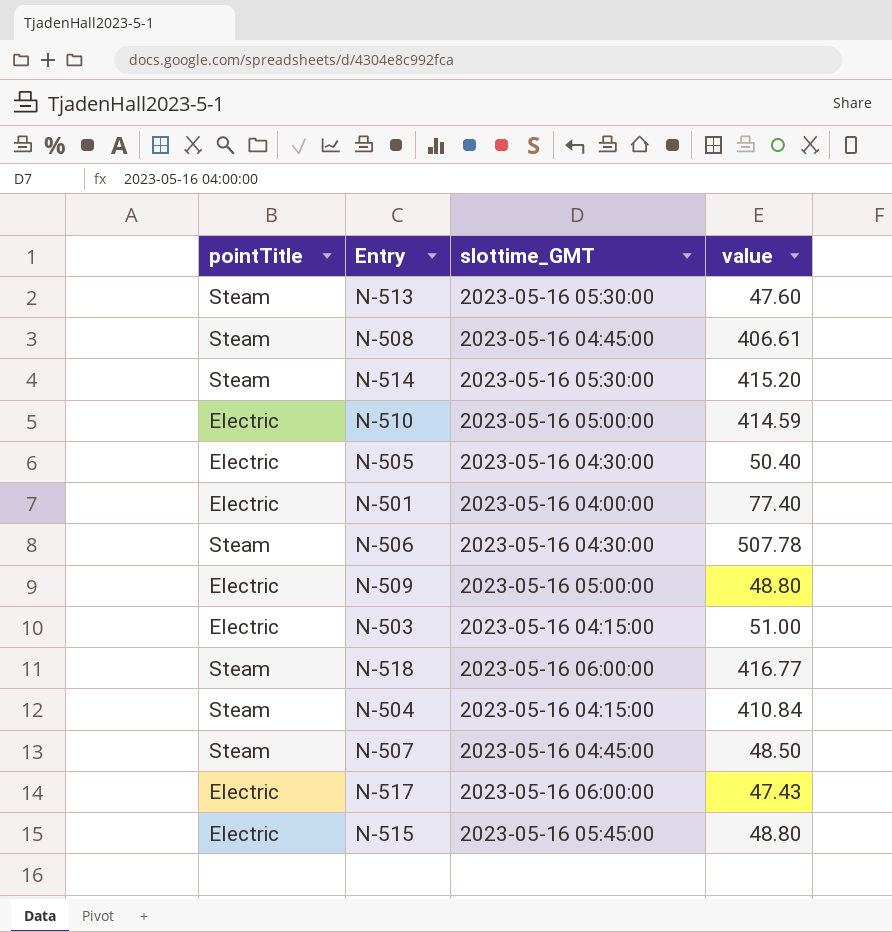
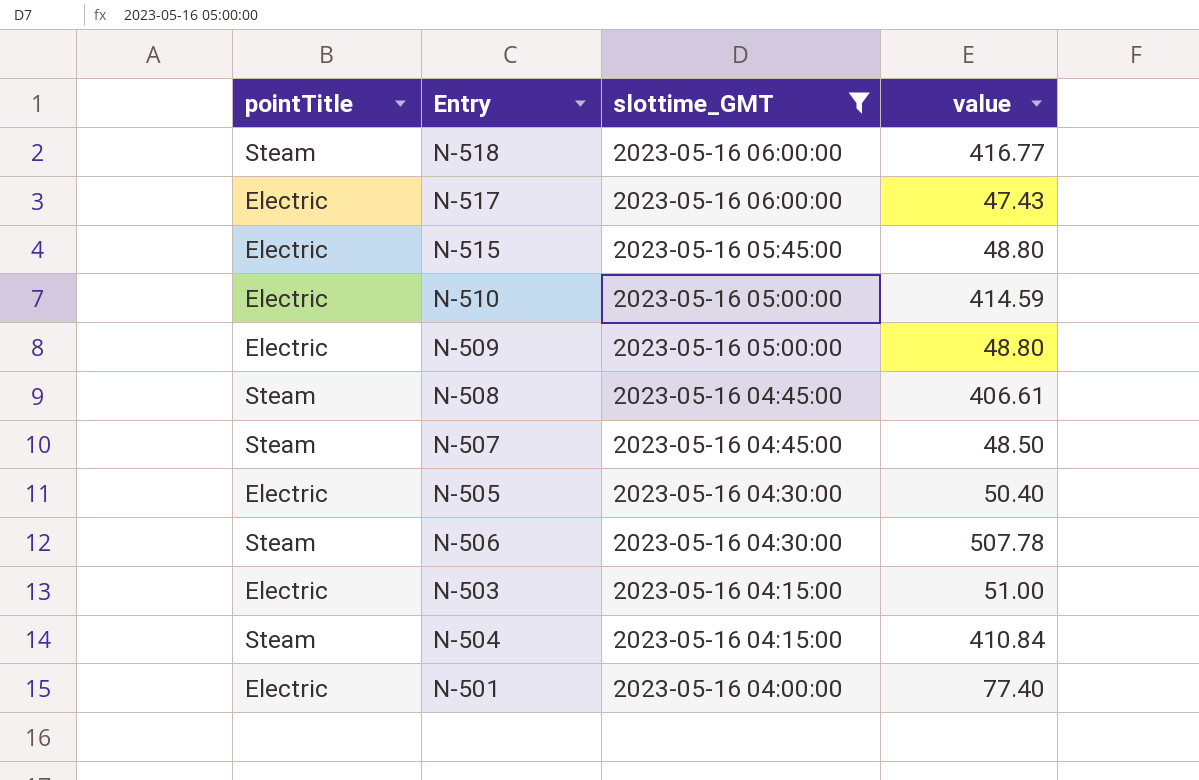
filter: none -> slottime_GMT != 2023-05-16 05:30:00
row order: none -> slottime_GMT descending

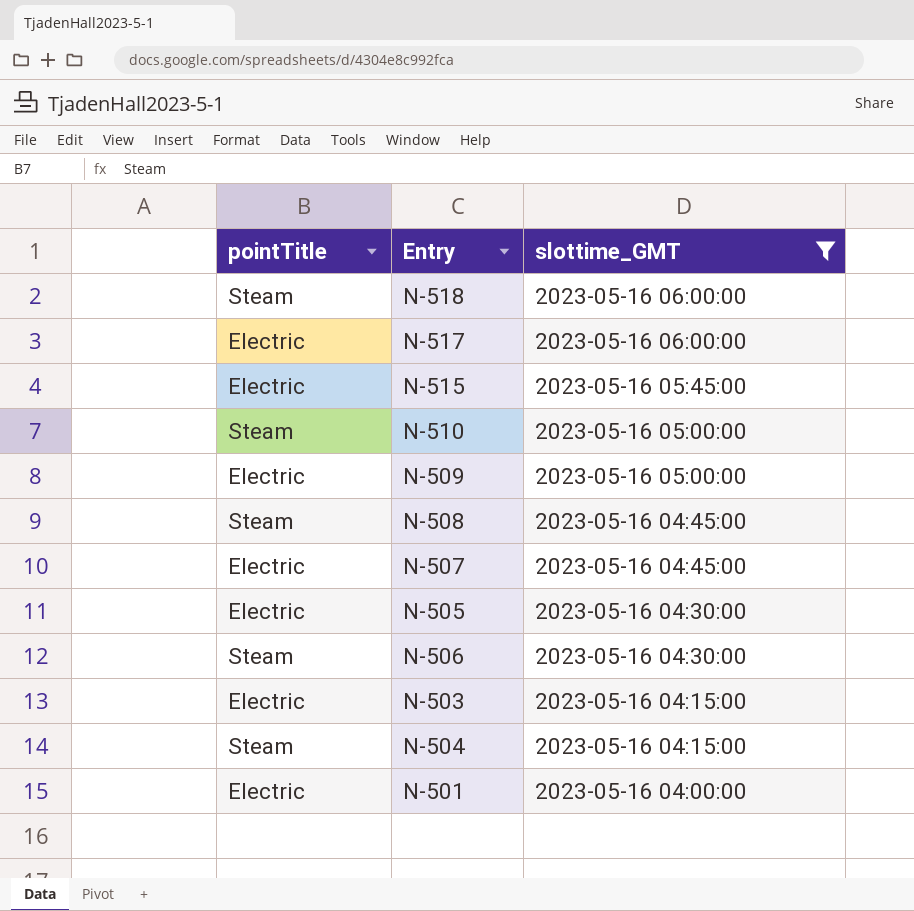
column value | position: 4 -> none
N-510 | pointTitle: Electric -> Steam
N-507 | pointTitle: Steam -> Electric

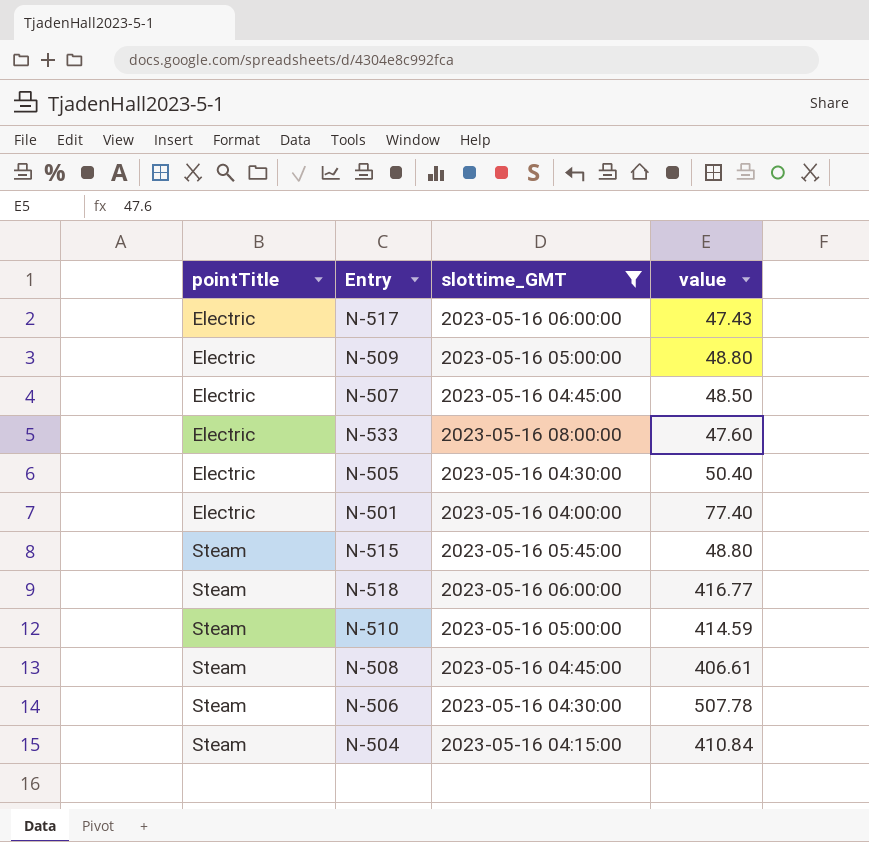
row order: slottime_GMT descending -> pointTitle ascending
column value | position: none -> 4
row N-503: Electric | 2023-05-16 04:15:00 -> none
row N-533: none -> Electric | 2023-05-16 08:00:00 | 47.60
N-515 | pointTitle: Electric -> Steam

